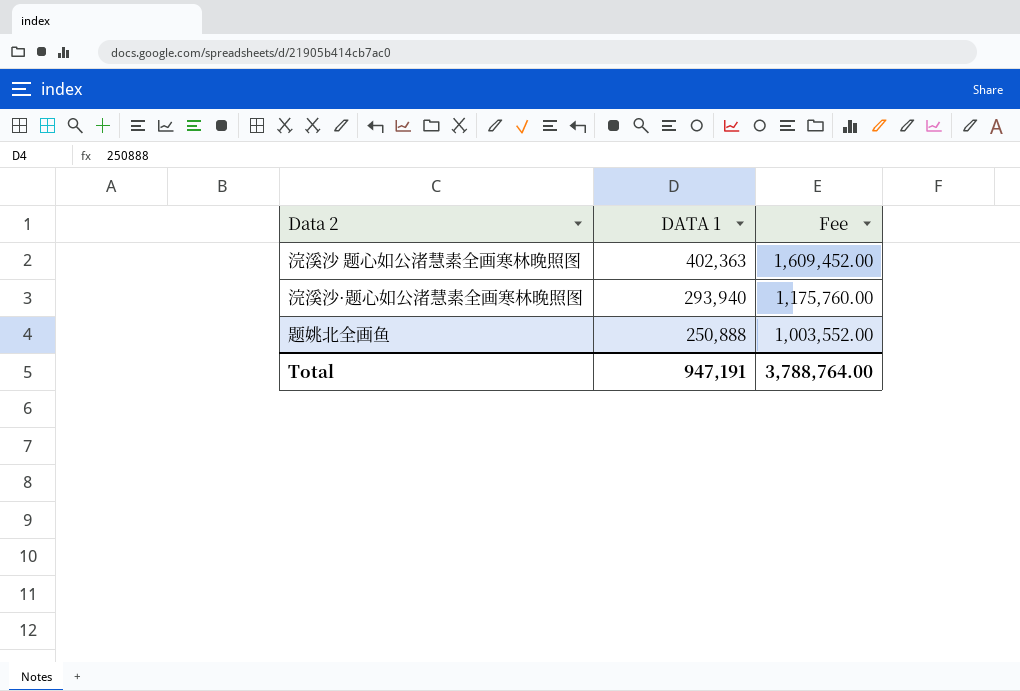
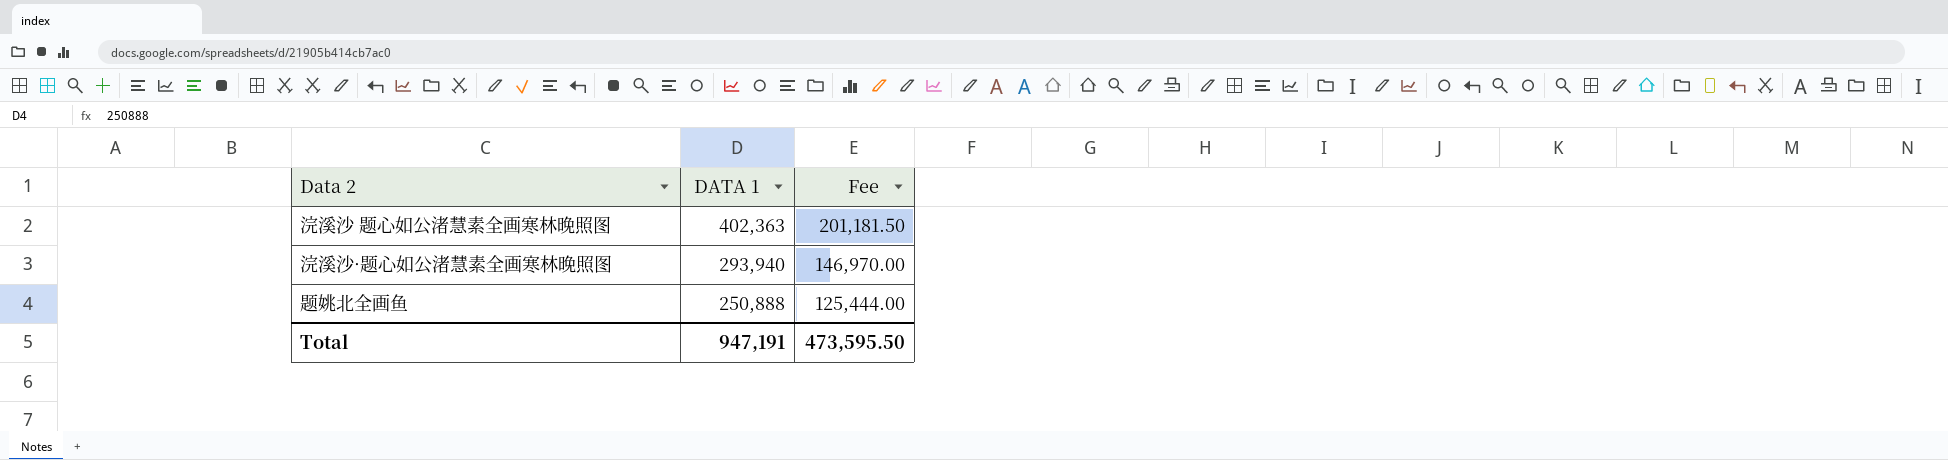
column Fee | formula: [DATA 1] * 4 -> [DATA 1] * 0.5
Total | Fee: 3,788,764.00 -> 473,595.50

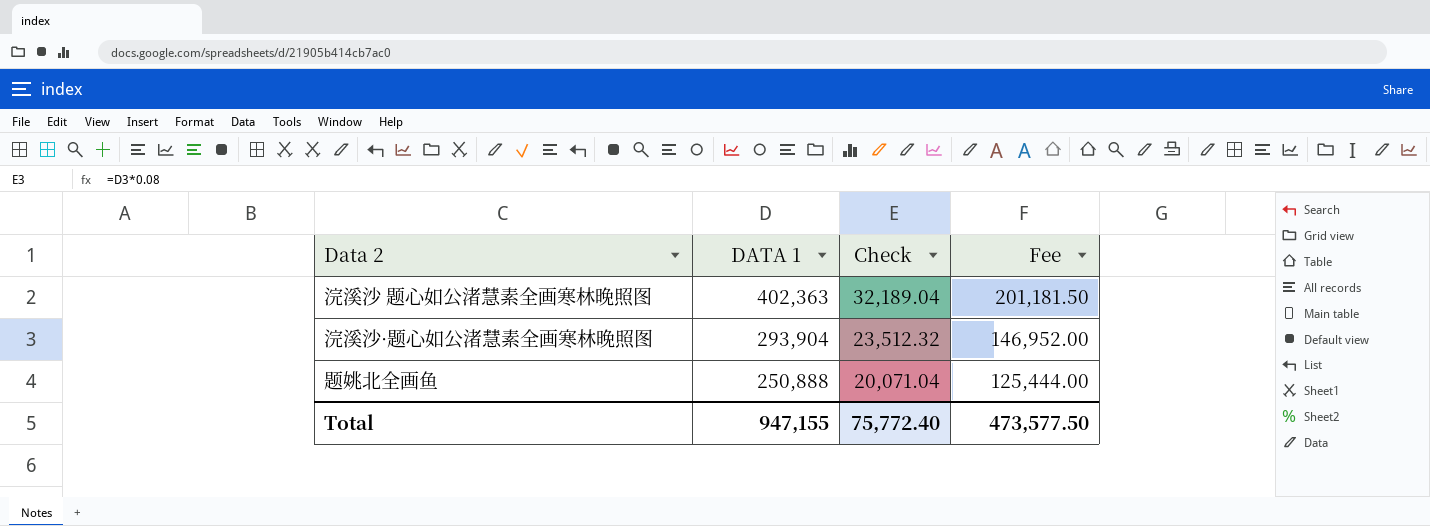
column Check | formula: none -> [DATA 1] * 0.08
浣溪沙·题心如公渚慧素全画寒林晚照图 | DATA 1: 293,940 -> 293,904
浣溪沙·题心如公渚慧素全画寒林晚照图 | Fee: 146,970.00 -> 146,952.00
Total | DATA 1: 947,191 -> 947,155
Total | Fee: 473,595.50 -> 473,577.50

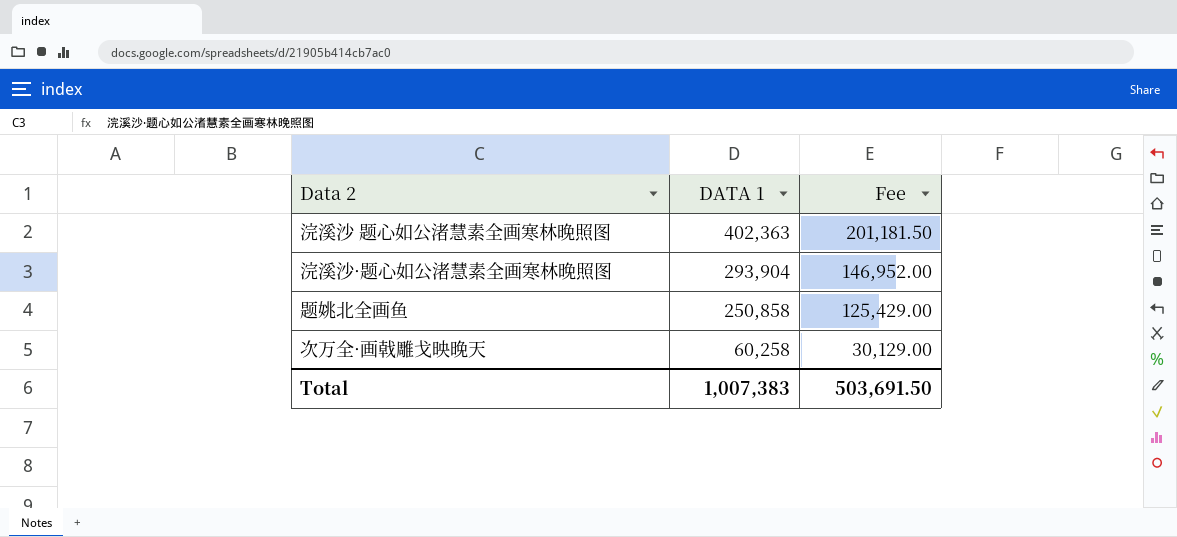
column Check | formula: [DATA 1] * 0.08 -> none
题姚北全画鱼 | DATA 1: 250,888 -> 250,858
题姚北全画鱼 | Fee: 125,444.00 -> 125,429.00
row 次万全·画戟雕戈映晚天: none -> 60,258 | 30,129.00
Total | DATA 1: 947,155 -> 1,007,383
Total | Fee: 473,577.50 -> 503,691.50

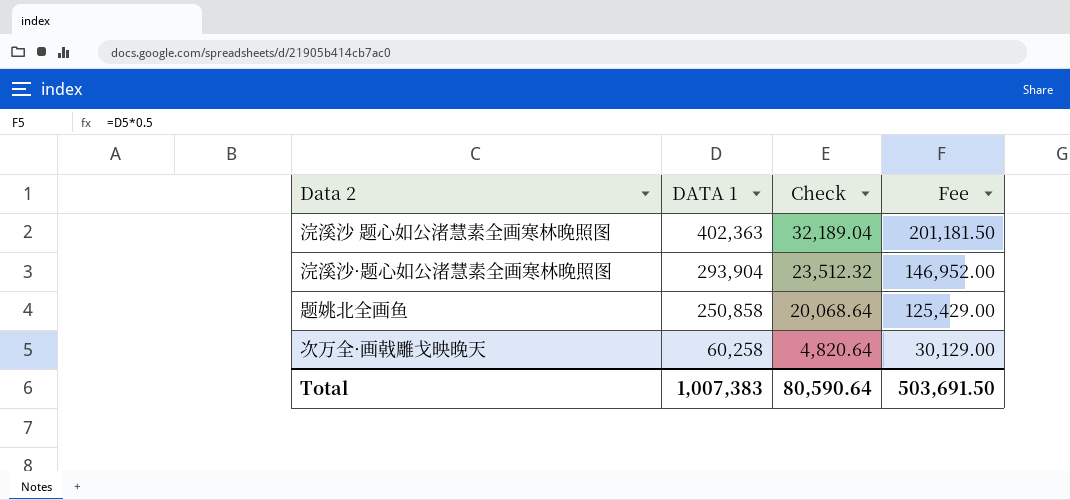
column Check | formula: none -> [DATA 1] * 0.08

